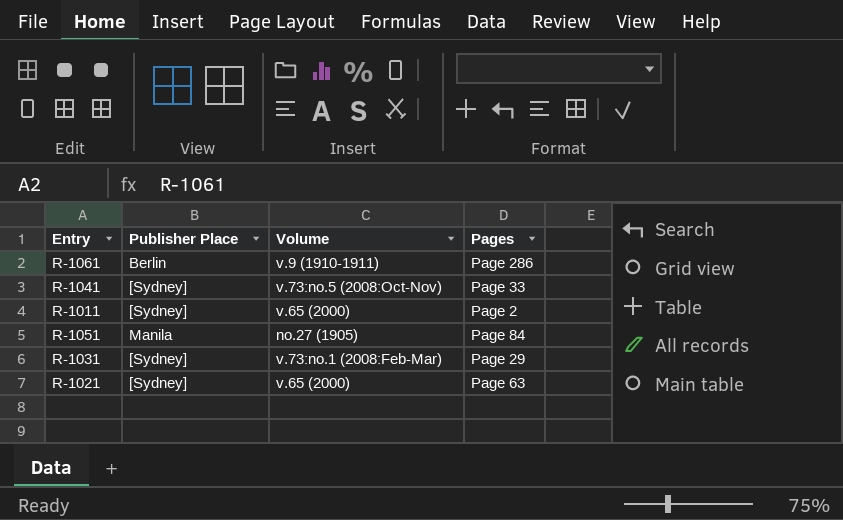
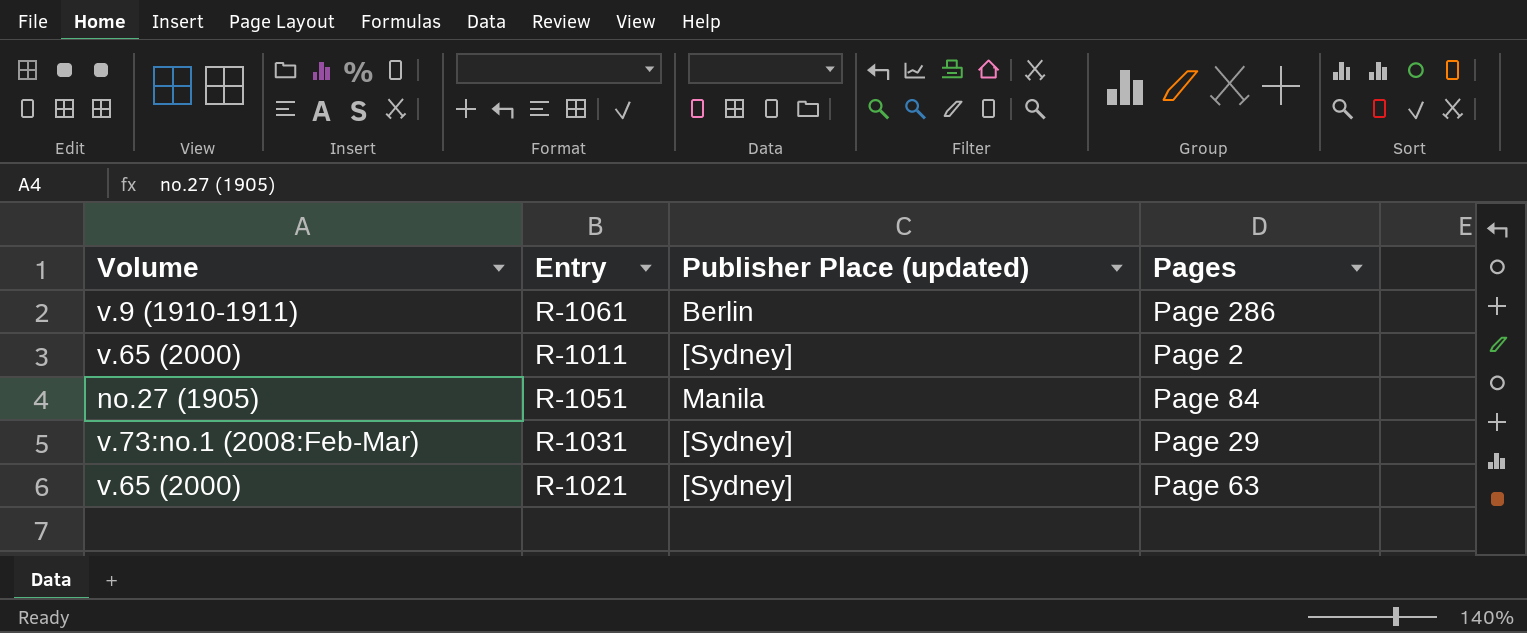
column Volume | position: 3 -> 1
column name: Publisher Place -> Publisher Place (updated)
row R-1041: [Sydney] | v.73:no.5 (2008:Oct-Nov) | Page 33 -> none

